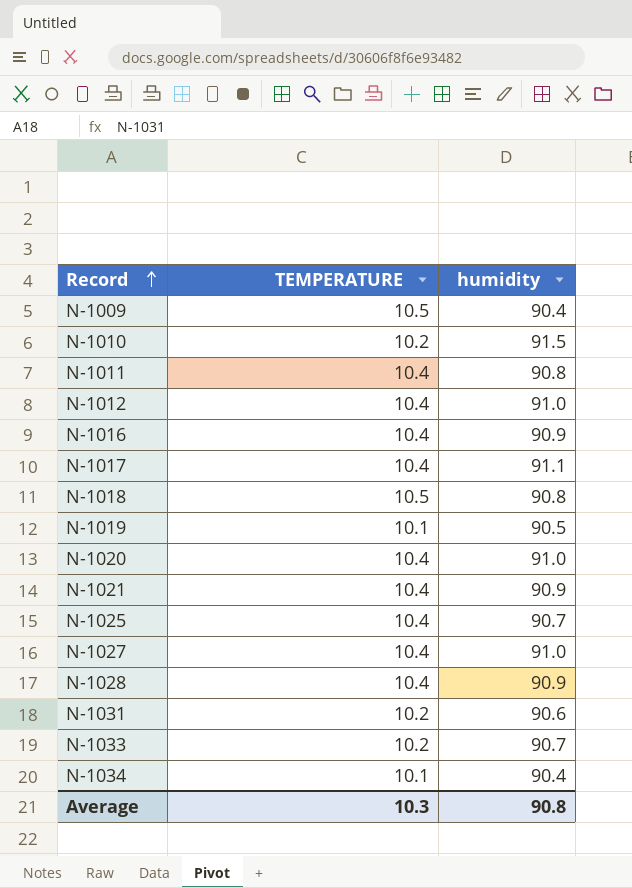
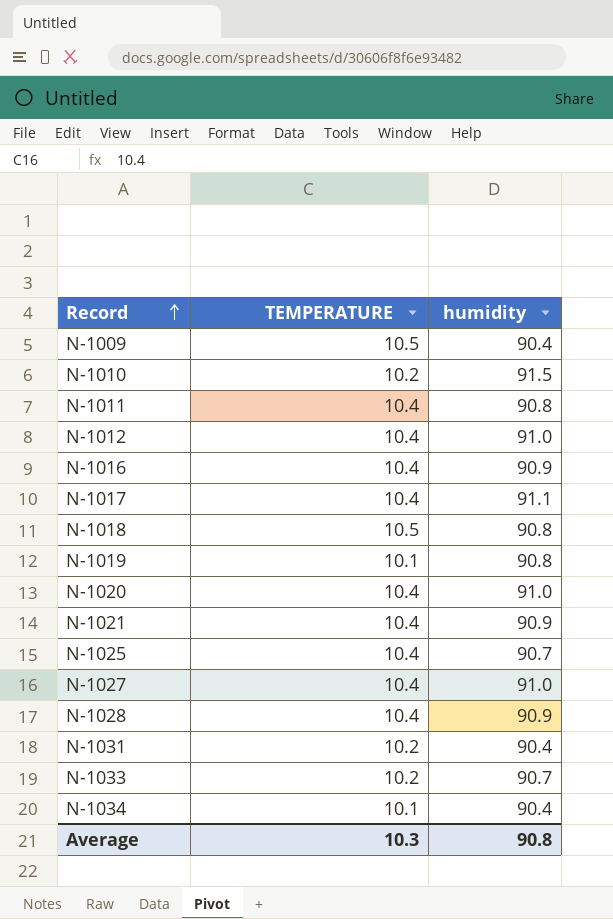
N-1019 | humidity: 90.5 -> 90.8
N-1031 | humidity: 90.6 -> 90.4

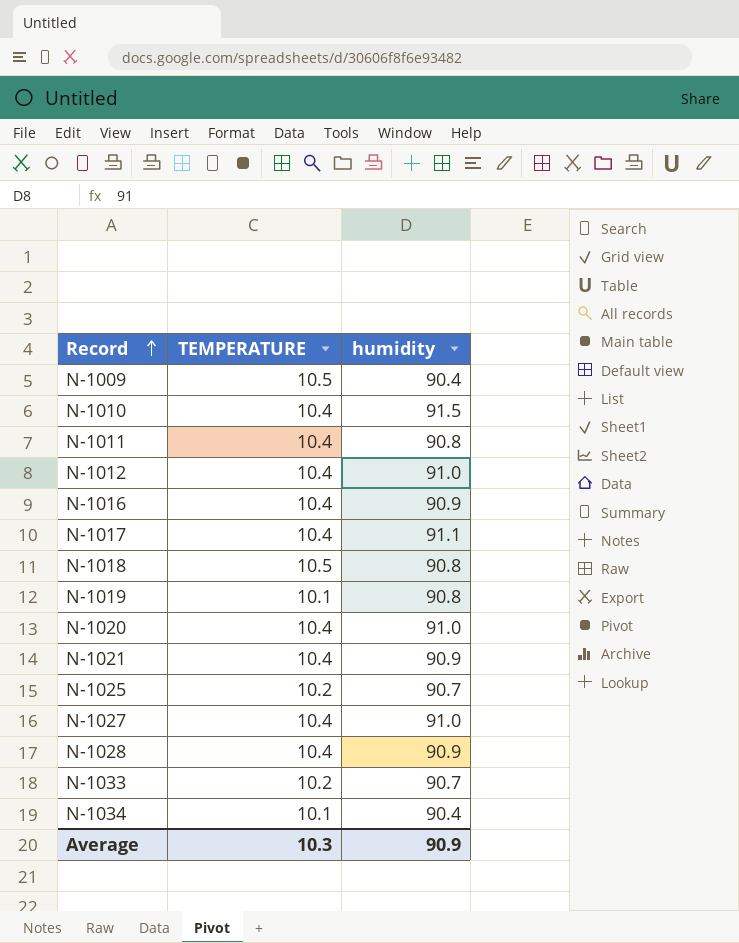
row N-1031: 10.2 | 90.4 -> none
N-1010 | TEMPERATURE: 10.2 -> 10.4
N-1025 | TEMPERATURE: 10.4 -> 10.2
Average | humidity: 90.8 -> 90.9

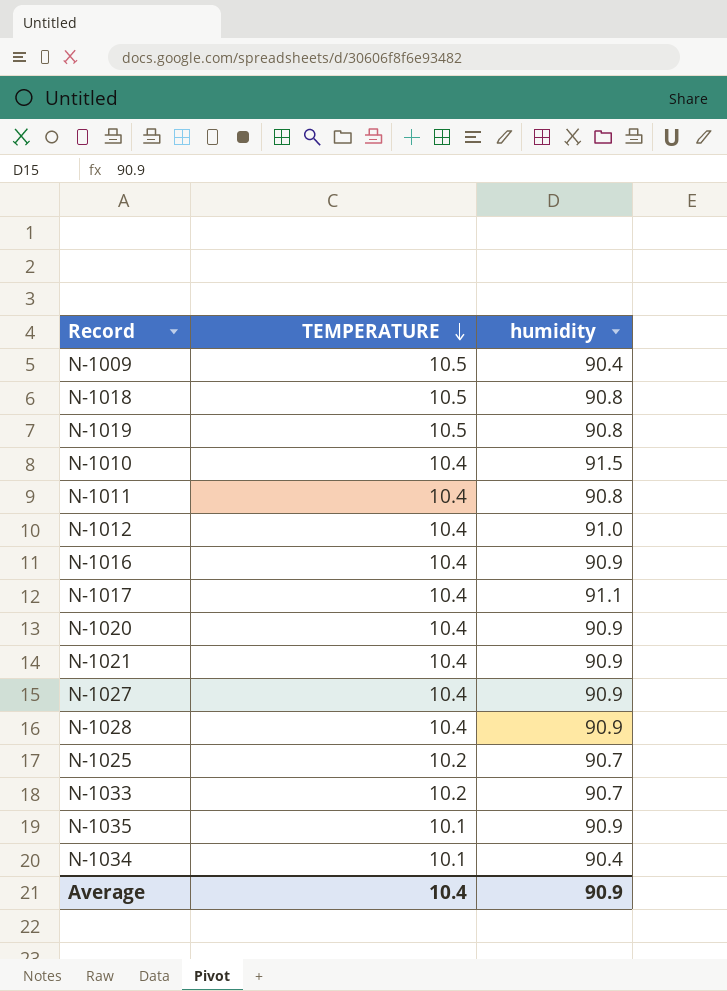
row order: Record ascending -> TEMPERATURE descending
N-1019 | TEMPERATURE: 10.1 -> 10.5
N-1020 | humidity: 91.0 -> 90.9
N-1027 | humidity: 91.0 -> 90.9
row N-1035: none -> 10.1 | 90.9
Average | TEMPERATURE: 10.3 -> 10.4

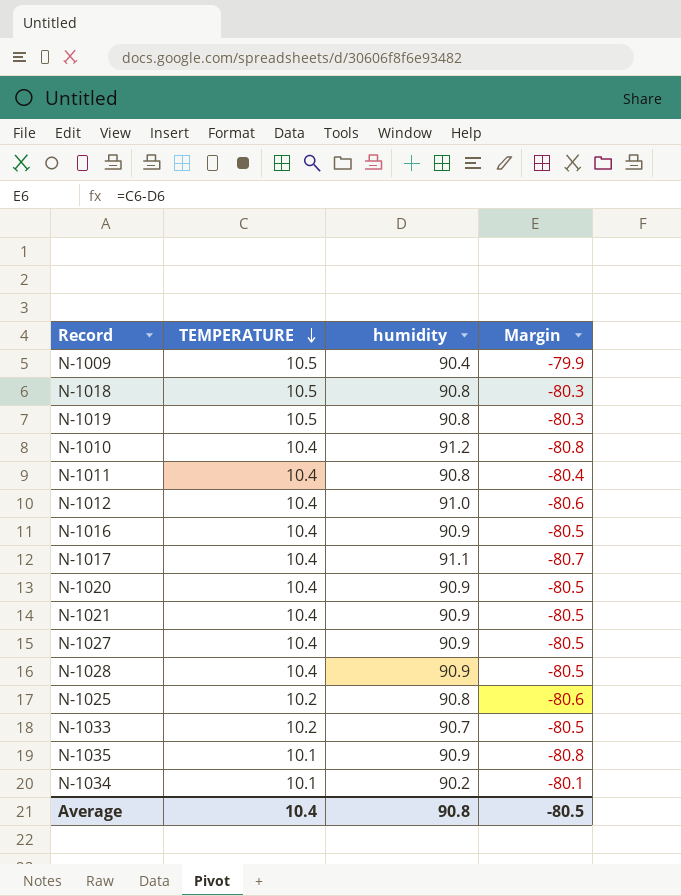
column Margin | formula: none -> [TEMPERATURE] - [humidity]
N-1010 | humidity: 91.5 -> 91.2
N-1025 | humidity: 90.7 -> 90.8
N-1034 | humidity: 90.4 -> 90.2
Average | humidity: 90.9 -> 90.8

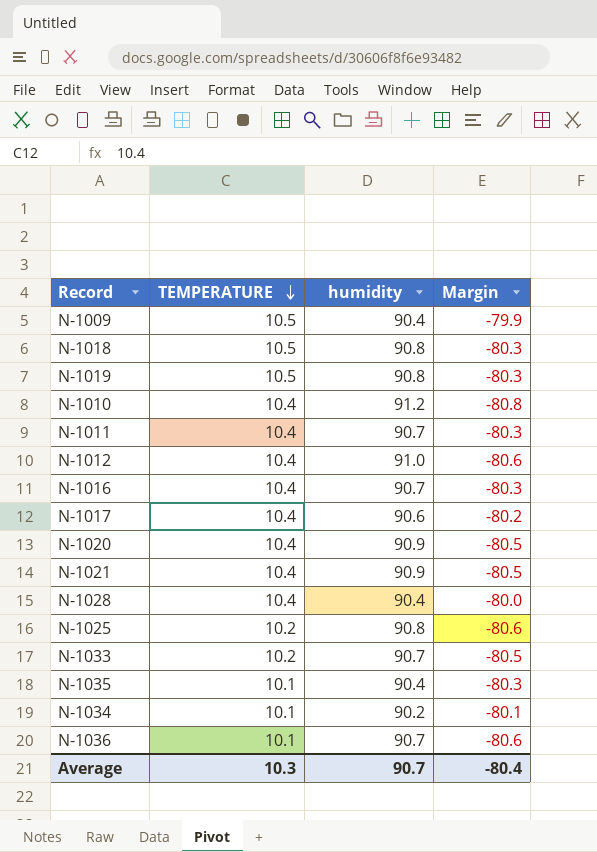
row N-1027: 10.4 | 90.9 | -80.5 -> none
N-1011 | humidity: 90.8 -> 90.7
N-1011 | Margin: -80.4 -> -80.3
N-1016 | humidity: 90.9 -> 90.7
N-1016 | Margin: -80.5 -> -80.3
N-1017 | humidity: 91.1 -> 90.6
N-1017 | Margin: -80.7 -> -80.2
N-1028 | humidity: 90.9 -> 90.4
N-1028 | Margin: -80.5 -> -80.0
N-1035 | humidity: 90.9 -> 90.4
N-1035 | Margin: -80.8 -> -80.3
row N-1036: none -> 10.1 | 90.7 | -80.6
Average | TEMPERATURE: 10.4 -> 10.3
Average | humidity: 90.8 -> 90.7
Average | Margin: -80.5 -> -80.4

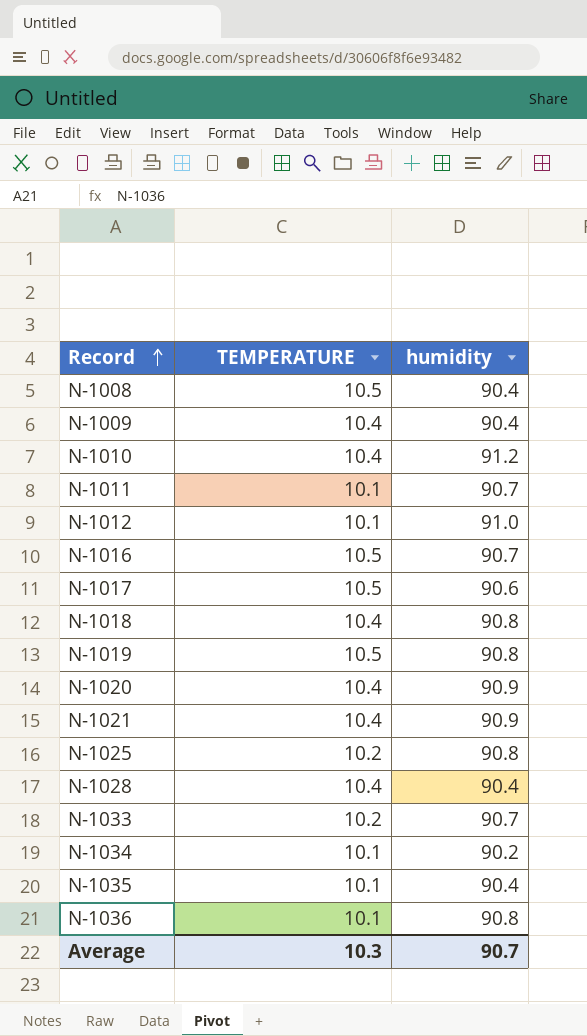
row order: TEMPERATURE descending -> Record ascending
column Margin | formula: [TEMPERATURE] - [humidity] -> none
row N-1008: none -> 10.5 | 90.4
N-1009 | TEMPERATURE: 10.5 -> 10.4
N-1011 | TEMPERATURE: 10.4 -> 10.1
N-1012 | TEMPERATURE: 10.4 -> 10.1
N-1016 | TEMPERATURE: 10.4 -> 10.5
N-1017 | TEMPERATURE: 10.4 -> 10.5
N-1018 | TEMPERATURE: 10.5 -> 10.4
N-1036 | humidity: 90.7 -> 90.8

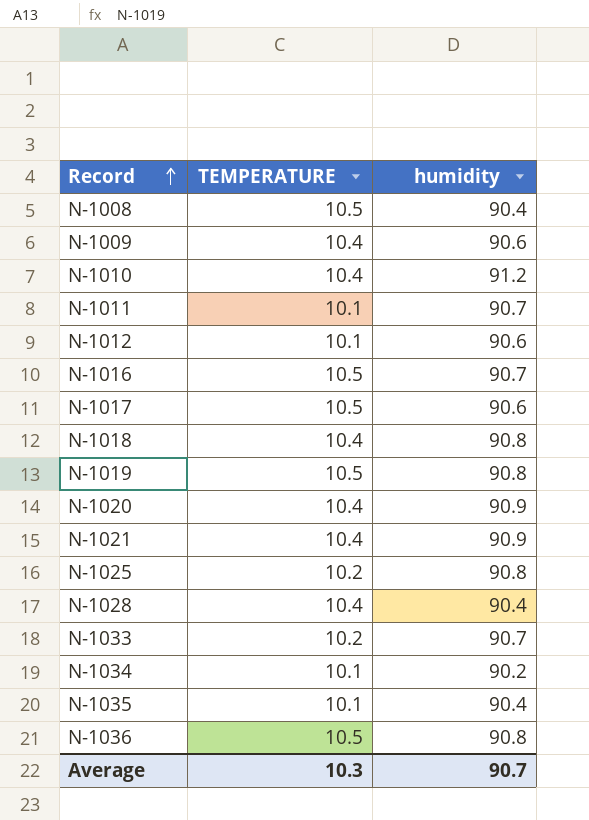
N-1009 | humidity: 90.4 -> 90.6
N-1012 | humidity: 91.0 -> 90.6
N-1036 | TEMPERATURE: 10.1 -> 10.5

